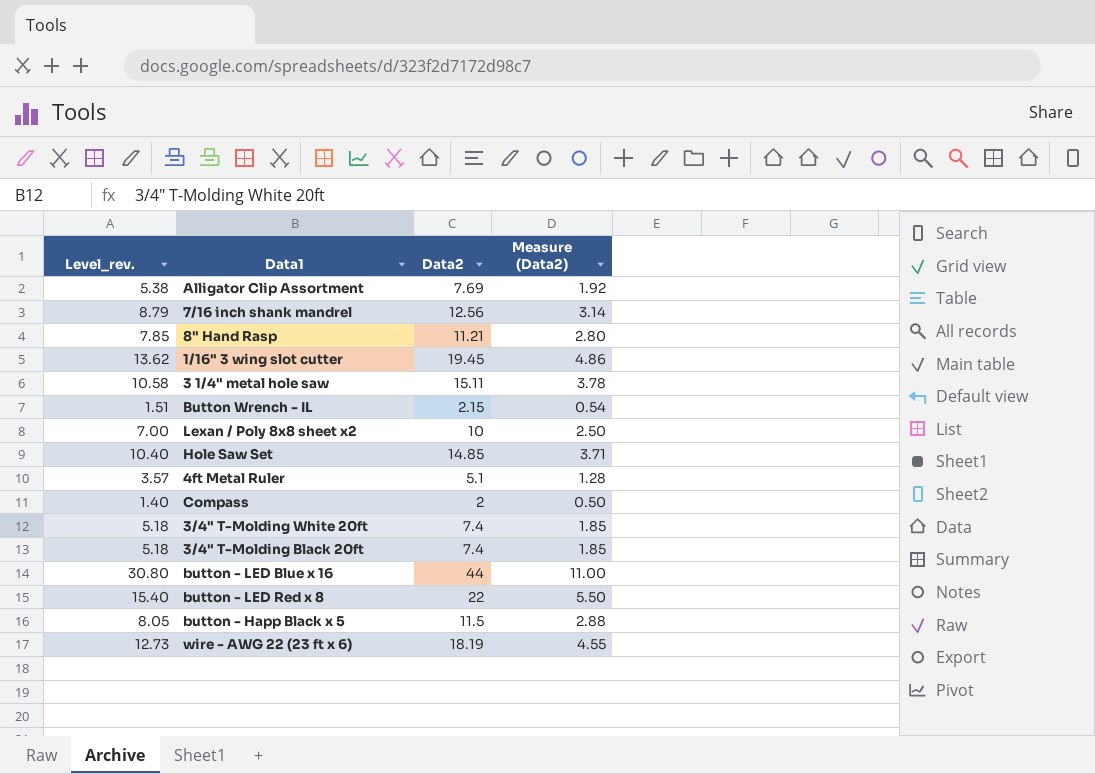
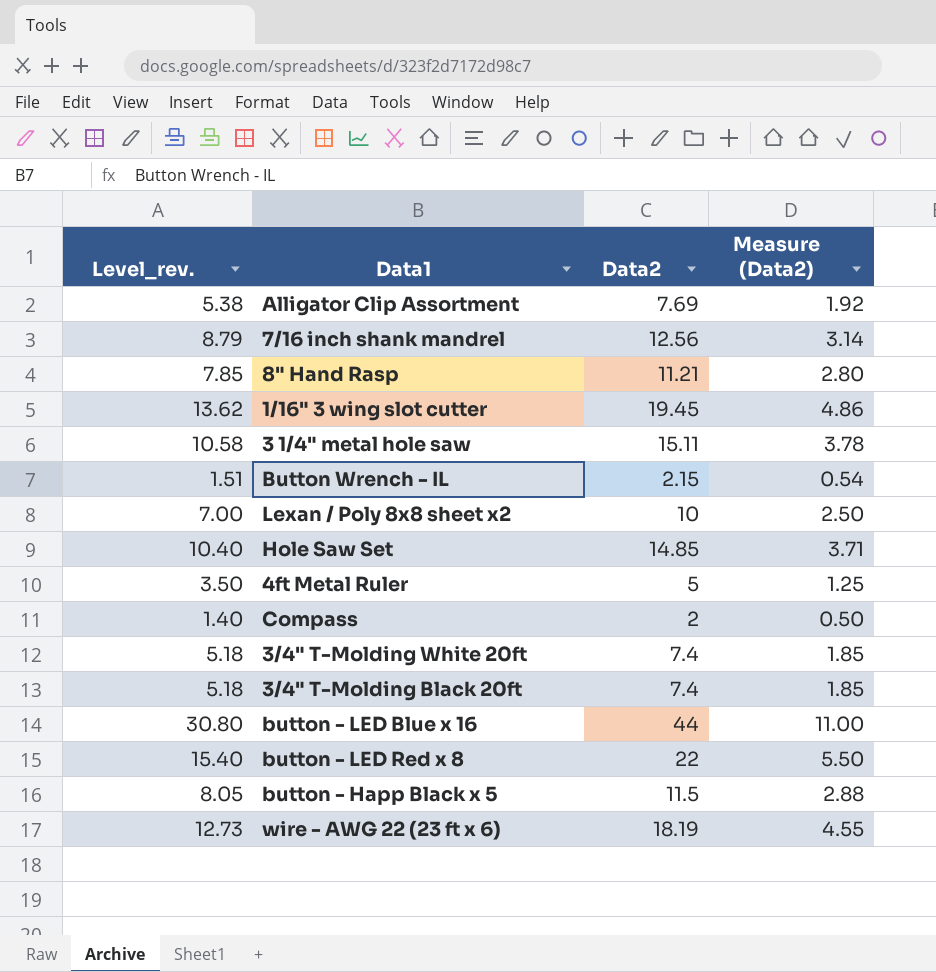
4ft Metal Ruler | Level_rev.: 3.57 -> 3.50
4ft Metal Ruler | Data2: 5.1 -> 5
4ft Metal Ruler | Measure (Data2): 1.28 -> 1.25

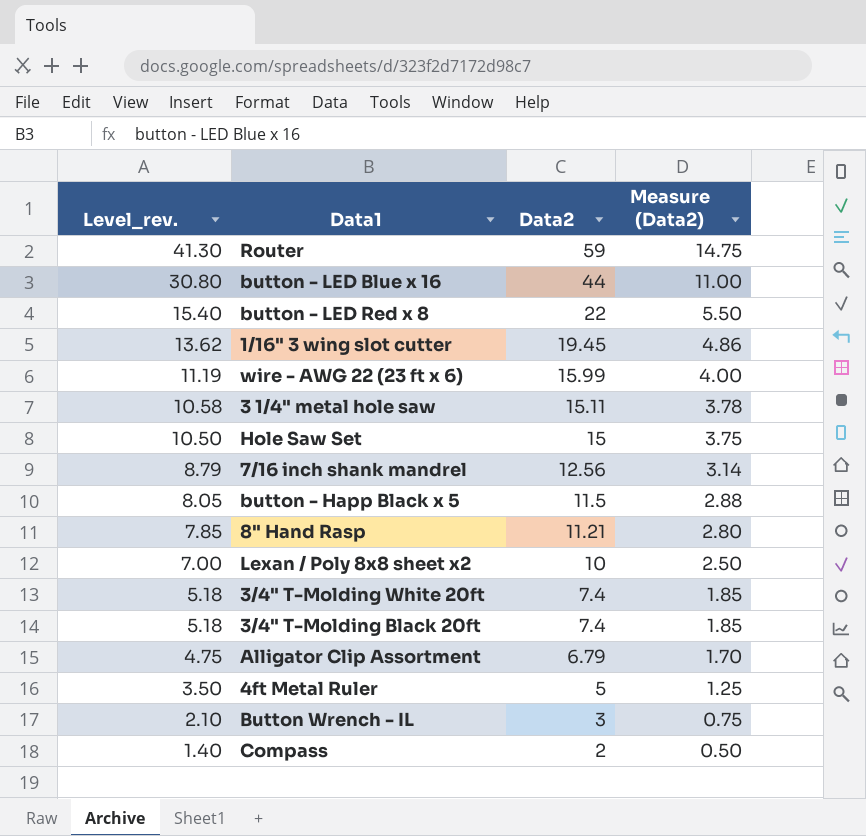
row order: none -> Level_rev. descending
row Router: none -> 41.30 | 59 | 14.75
wire - AWG 22 (23 ft x 6) | Level_rev.: 12.73 -> 11.19
wire - AWG 22 (23 ft x 6) | Data2: 18.19 -> 15.99
wire - AWG 22 (23 ft x 6) | Measure (Data2): 4.55 -> 4.00
Hole Saw Set | Level_rev.: 10.40 -> 10.50
Hole Saw Set | Data2: 14.85 -> 15
Hole Saw Set | Measure (Data2): 3.71 -> 3.75
Alligator Clip Assortment | Level_rev.: 5.38 -> 4.75
Alligator Clip Assortment | Data2: 7.69 -> 6.79
Alligator Clip Assortment | Measure (Data2): 1.92 -> 1.70
Button Wrench - IL | Level_rev.: 1.51 -> 2.10
Button Wrench - IL | Data2: 2.15 -> 3
Button Wrench - IL | Measure (Data2): 0.54 -> 0.75

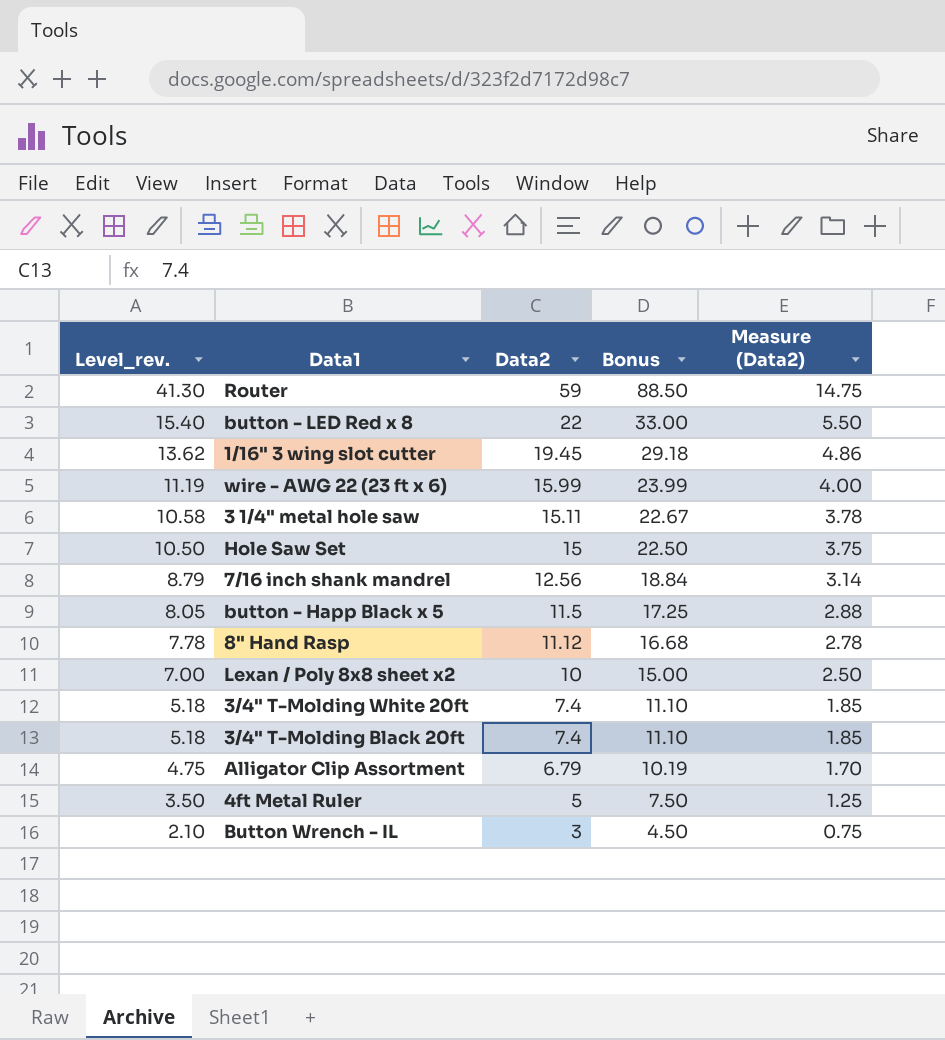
column Bonus | formula: none -> [Data2] * 1.5
row button - LED Blue x 16: 30.80 | 44 | 11.00 -> none
row Compass: 1.40 | 2 | 0.50 -> none
8" Hand Rasp | Level_rev.: 7.85 -> 7.78
8" Hand Rasp | Data2: 11.21 -> 11.12
8" Hand Rasp | Measure (Data2): 2.80 -> 2.78

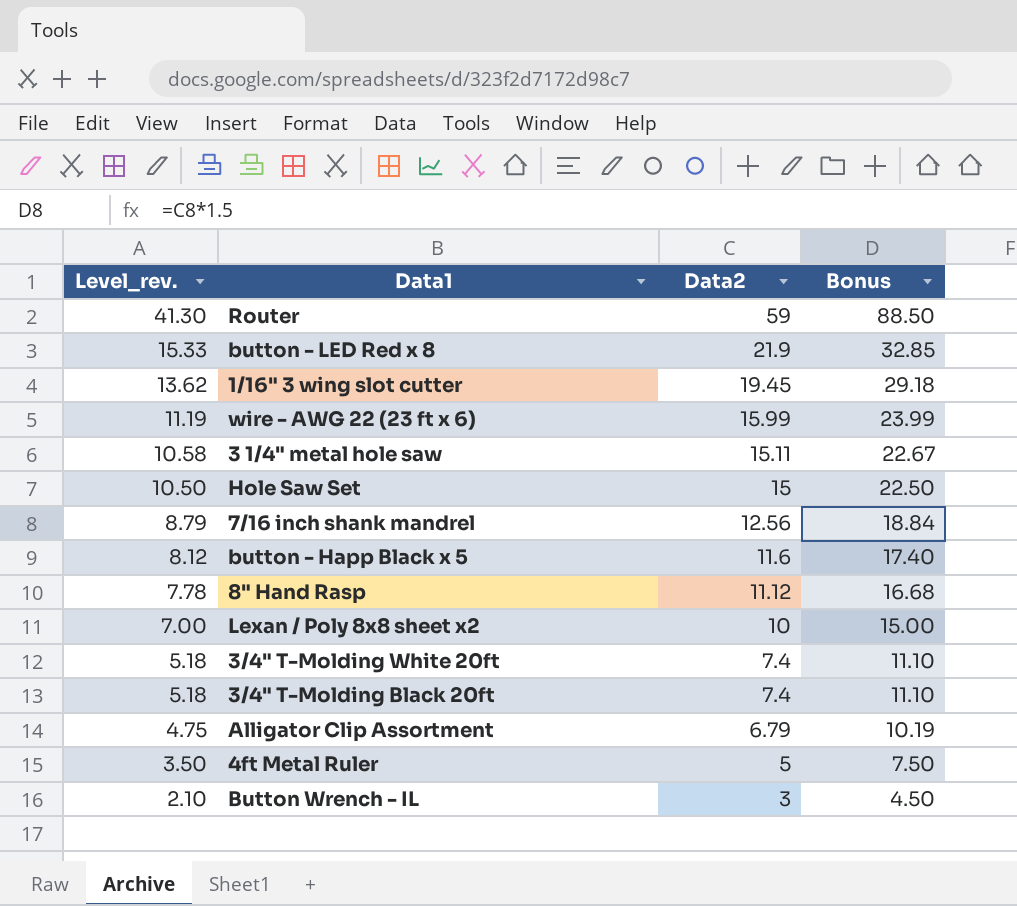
column Measure (Data2) | formula: [Data2] * 0.25 -> none
button - LED Red x 8 | Level_rev.: 15.40 -> 15.33
button - LED Red x 8 | Data2: 22 -> 21.9
button - LED Red x 8 | Bonus: 33.00 -> 32.85
button - Happ Black x 5 | Level_rev.: 8.05 -> 8.12
button - Happ Black x 5 | Data2: 11.5 -> 11.6
button - Happ Black x 5 | Bonus: 17.25 -> 17.40

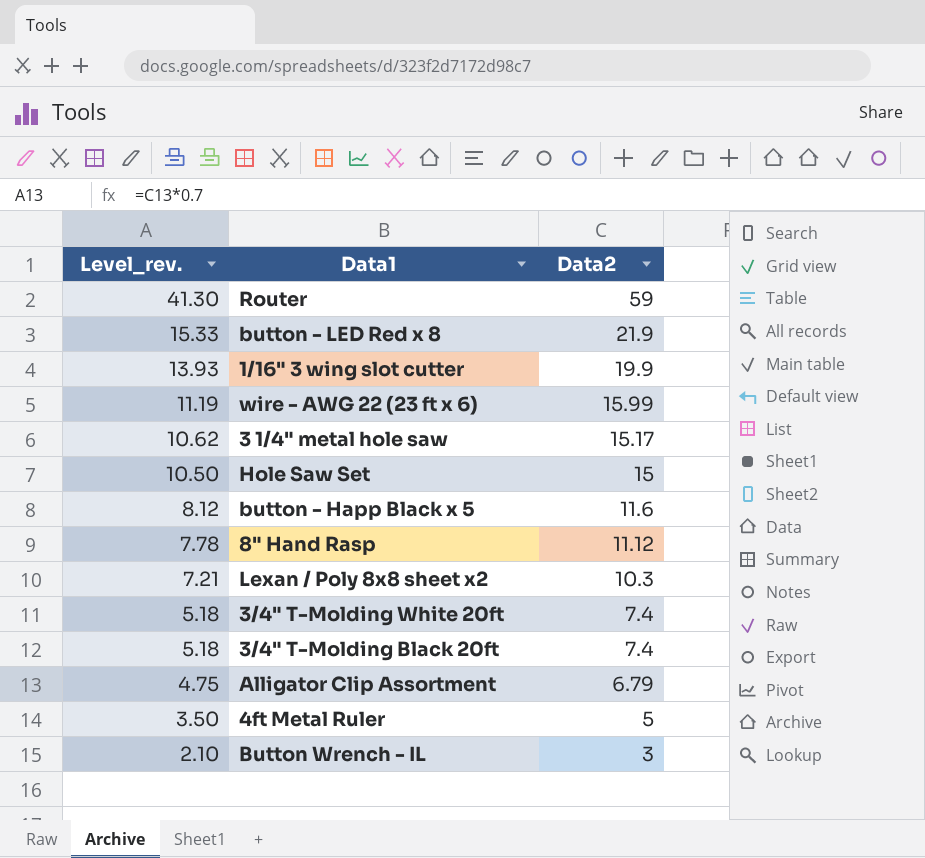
column Bonus | formula: [Data2] * 1.5 -> none
row 7/16 inch shank mandrel: 8.79 | 12.56 | 18.84 -> none
1/16" 3 wing slot cutter | Level_rev.: 13.62 -> 13.93
1/16" 3 wing slot cutter | Data2: 19.45 -> 19.9
3 1/4" metal hole saw | Level_rev.: 10.58 -> 10.62
3 1/4" metal hole saw | Data2: 15.11 -> 15.17
Lexan / Poly 8x8 sheet x2 | Level_rev.: 7.00 -> 7.21
Lexan / Poly 8x8 sheet x2 | Data2: 10 -> 10.3

